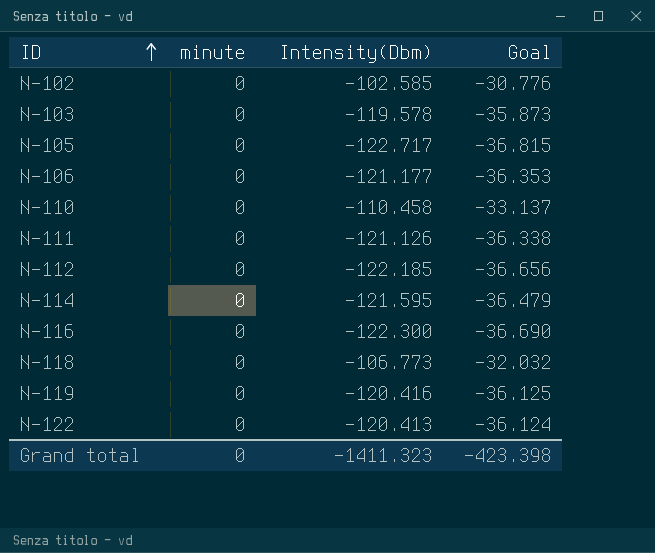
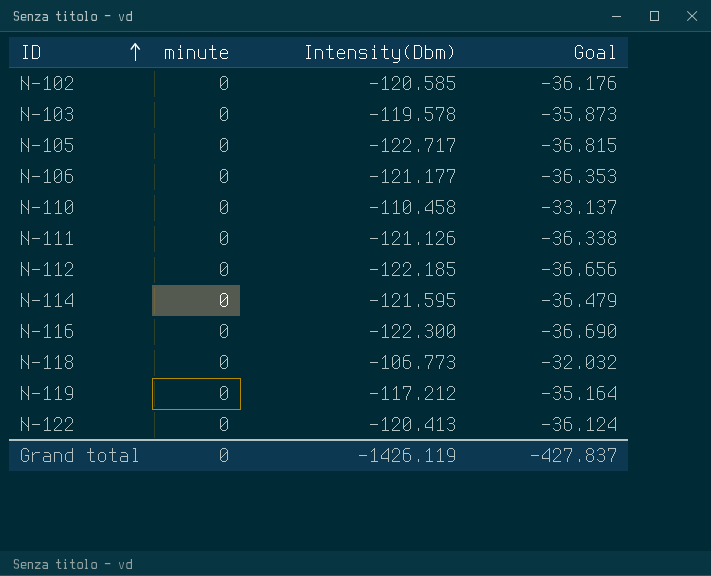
N-102 | Intensity(Dbm): -102.585 -> -120.585
N-102 | Goal: -30.776 -> -36.176
N-119 | Intensity(Dbm): -120.416 -> -117.212
N-119 | Goal: -36.125 -> -35.164
Grand total | Intensity(Dbm): -1411.323 -> -1426.119
Grand total | Goal: -423.398 -> -427.837

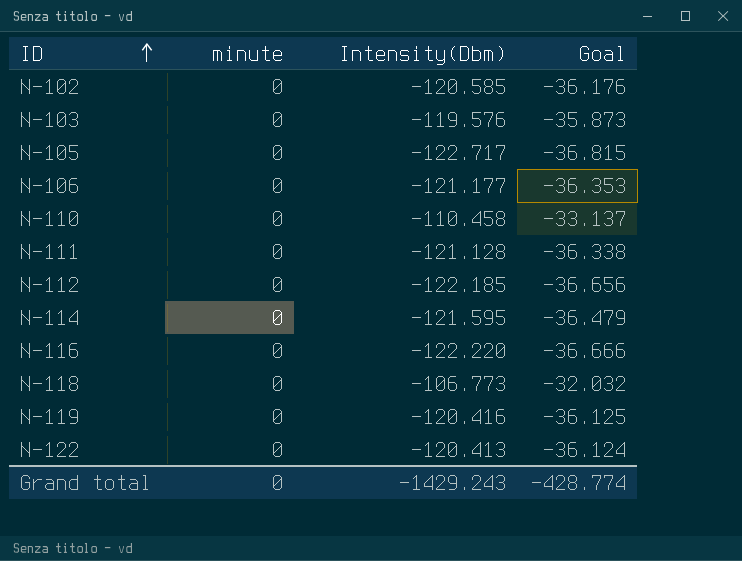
N-103 | Intensity(Dbm): -119.578 -> -119.576
N-111 | Intensity(Dbm): -121.126 -> -121.128
N-116 | Intensity(Dbm): -122.300 -> -122.220
N-116 | Goal: -36.690 -> -36.666
N-119 | Intensity(Dbm): -117.212 -> -120.416
N-119 | Goal: -35.164 -> -36.125
Grand total | Intensity(Dbm): -1426.119 -> -1429.243
Grand total | Goal: -427.837 -> -428.774

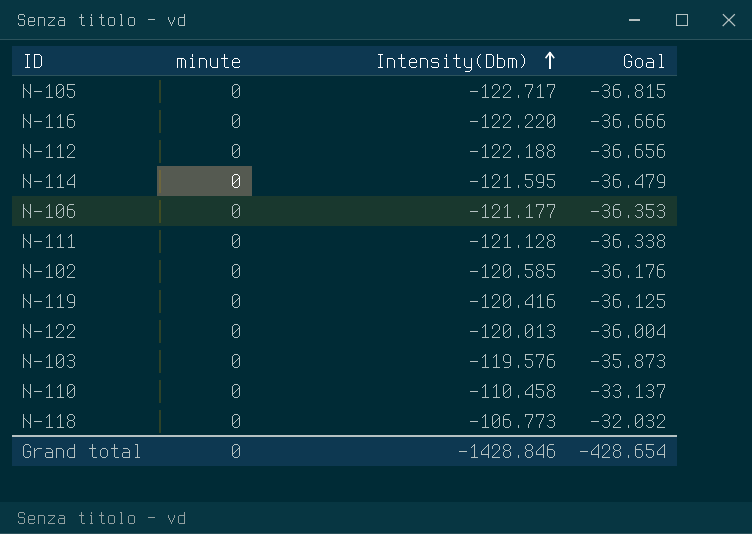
row order: ID ascending -> Intensity(Dbm) ascending
N-112 | Intensity(Dbm): -122.185 -> -122.188
N-122 | Intensity(Dbm): -120.413 -> -120.013
N-122 | Goal: -36.124 -> -36.004
Grand total | Intensity(Dbm): -1429.243 -> -1428.846
Grand total | Goal: -428.774 -> -428.654

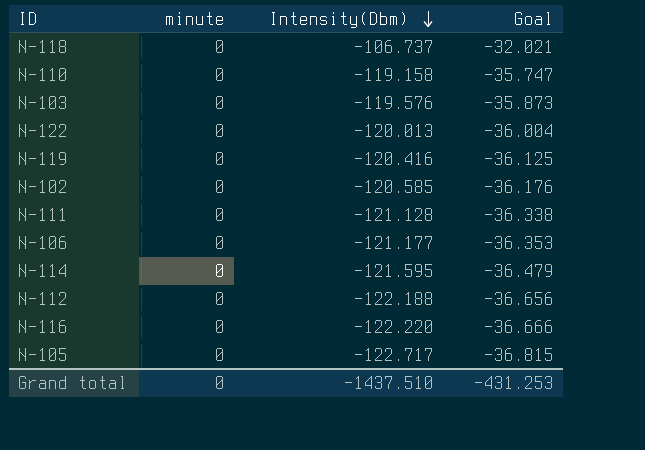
row order: Intensity(Dbm) ascending -> Intensity(Dbm) descending
N-118 | Intensity(Dbm): -106.773 -> -106.737
N-118 | Goal: -32.032 -> -32.021
N-110 | Intensity(Dbm): -110.458 -> -119.158
N-110 | Goal: -33.137 -> -35.747
Grand total | Intensity(Dbm): -1428.846 -> -1437.510
Grand total | Goal: -428.654 -> -431.253

